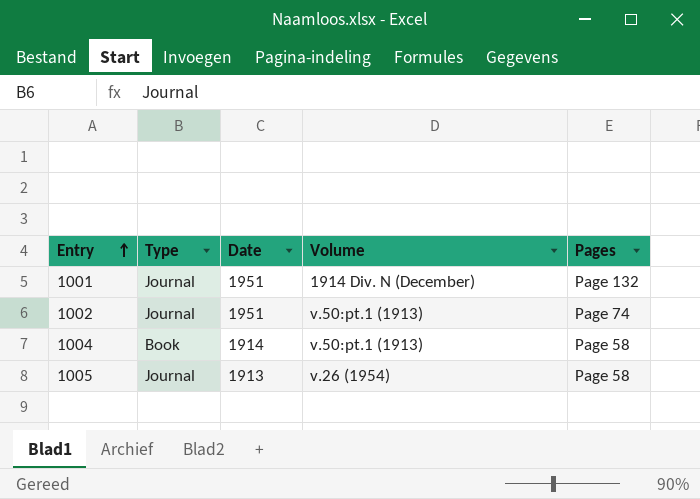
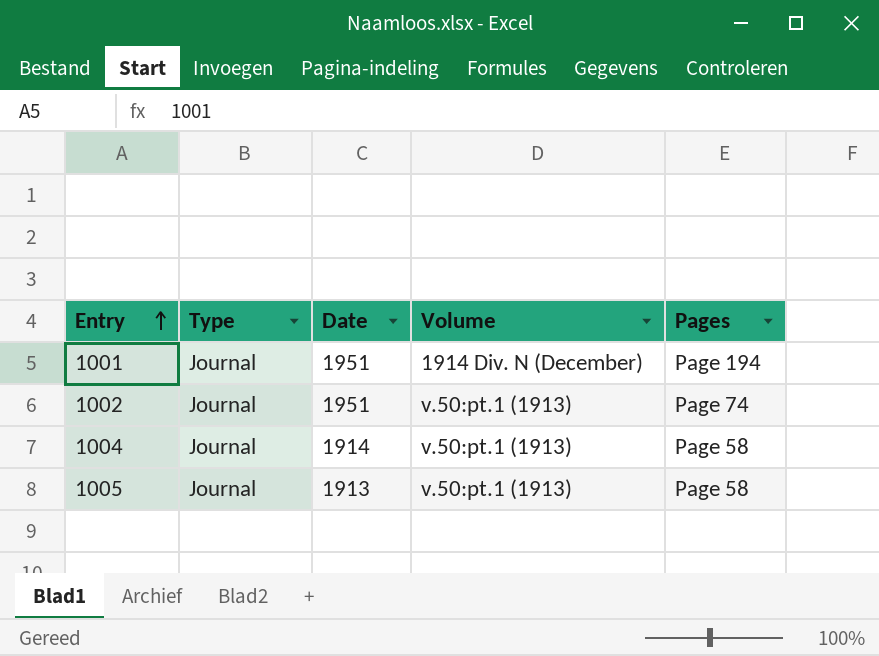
1001 | Pages: Page 132 -> Page 194
1004 | Type: Book -> Journal
1005 | Volume: v.26 (1954) -> v.50:pt.1 (1913)

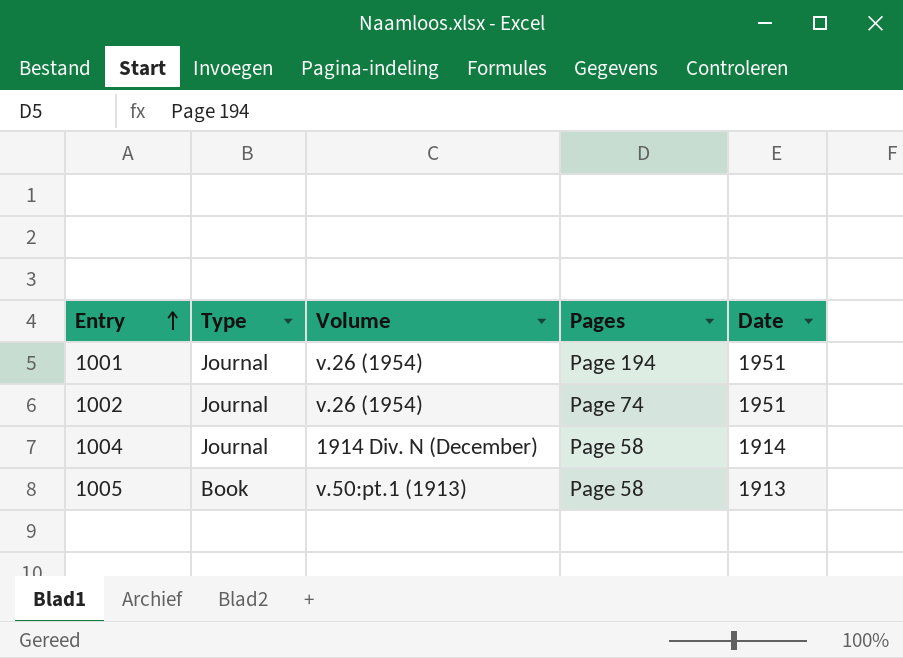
column Date | position: 3 -> 5
1001 | Volume: 1914 Div. N (December) -> v.26 (1954)
1002 | Volume: v.50:pt.1 (1913) -> v.26 (1954)
1004 | Volume: v.50:pt.1 (1913) -> 1914 Div. N (December)
1005 | Type: Journal -> Book

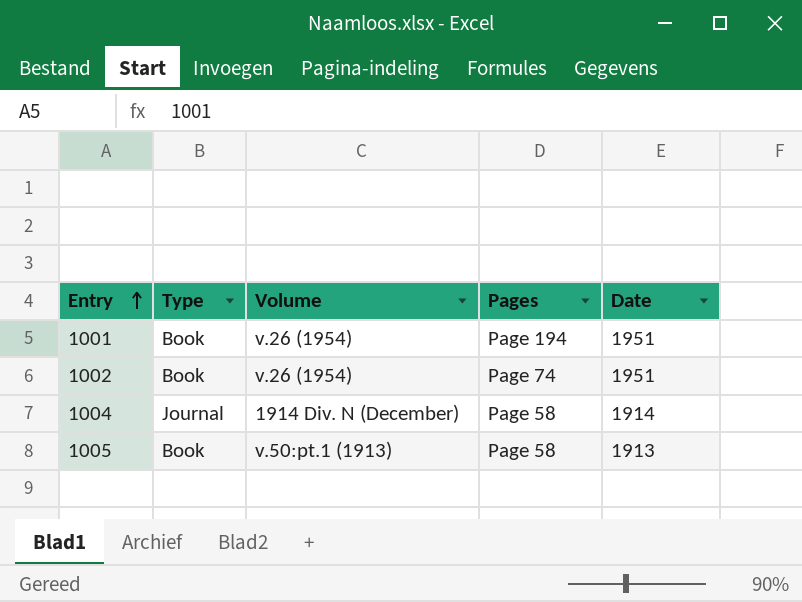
1001 | Type: Journal -> Book
1002 | Type: Journal -> Book

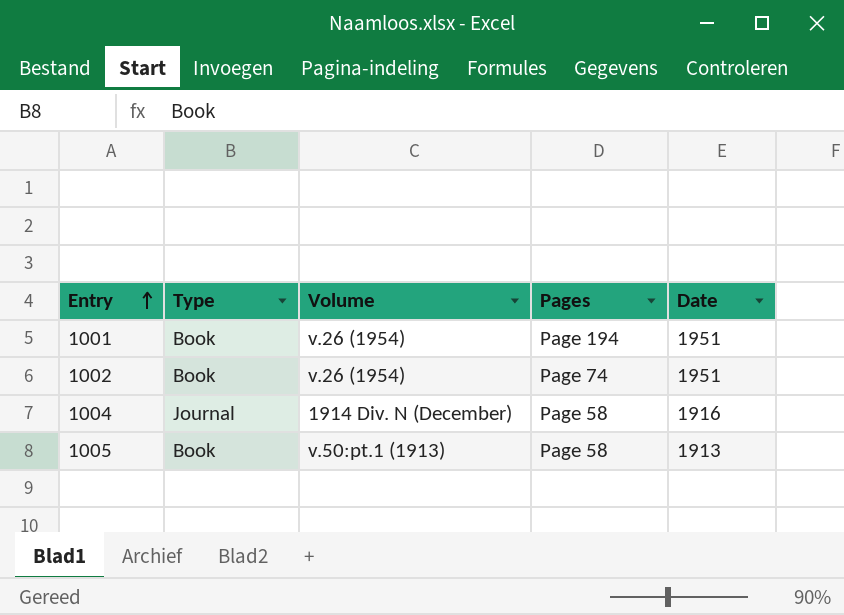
1004 | Date: 1914 -> 1916

